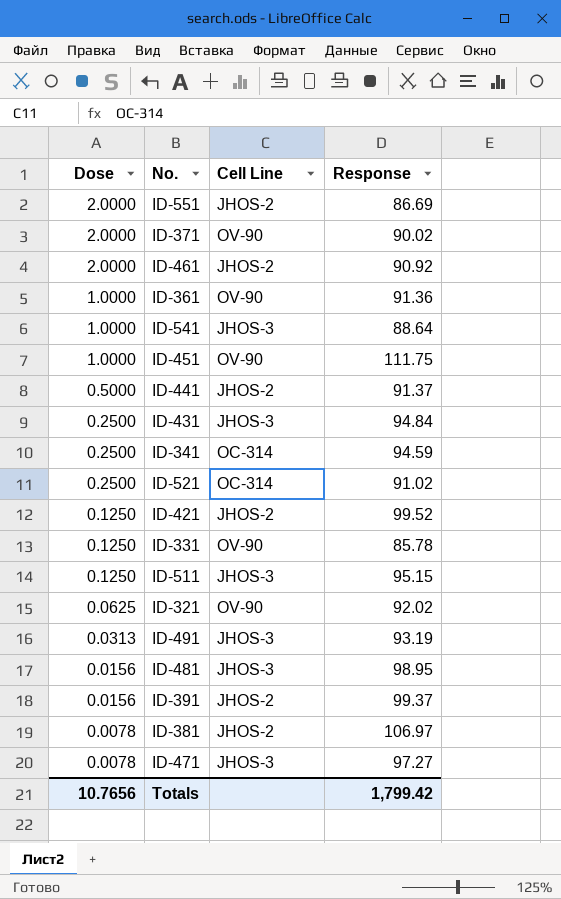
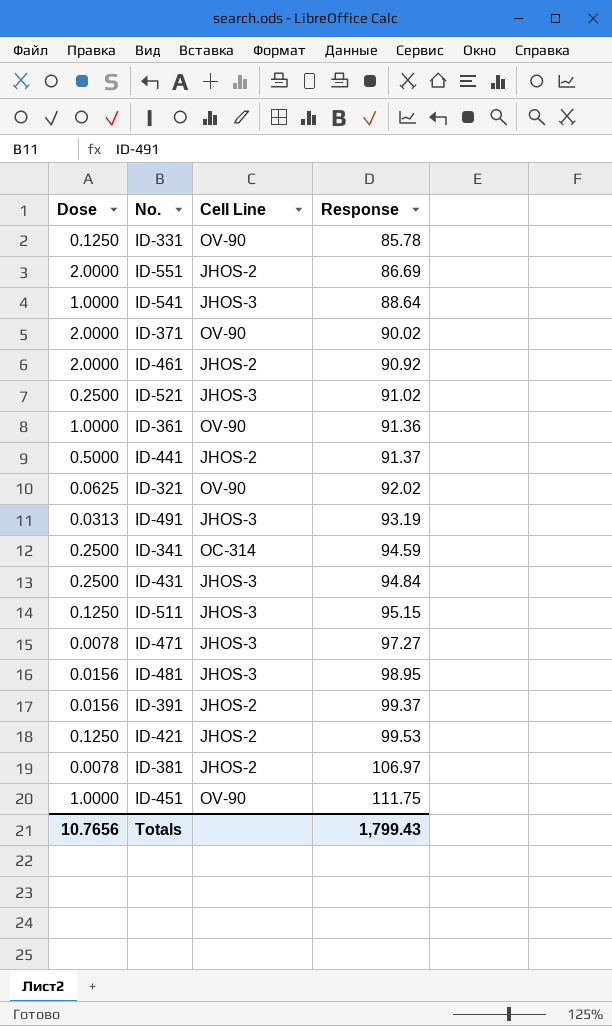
row order: Dose descending -> Response ascending
ID-521 | Cell Line: OC-314 -> JHOS-3
ID-421 | Response: 99.52 -> 99.53
Totals | Response: 1,799.42 -> 1,799.43

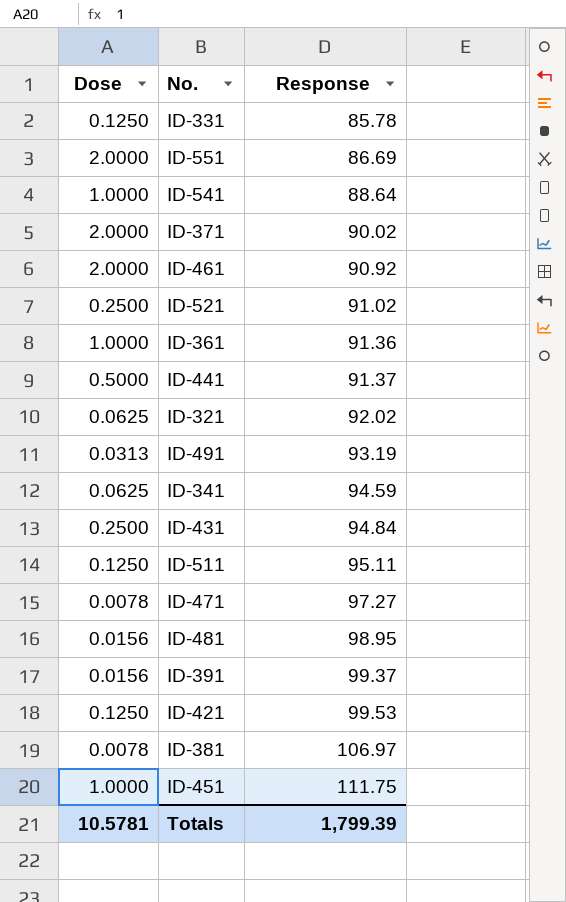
column Cell Line | position: 3 -> none
ID-341 | Dose: 0.2500 -> 0.0625
ID-511 | Response: 95.15 -> 95.11
Totals | Dose: 10.7656 -> 10.5781
Totals | Response: 1,799.43 -> 1,799.39

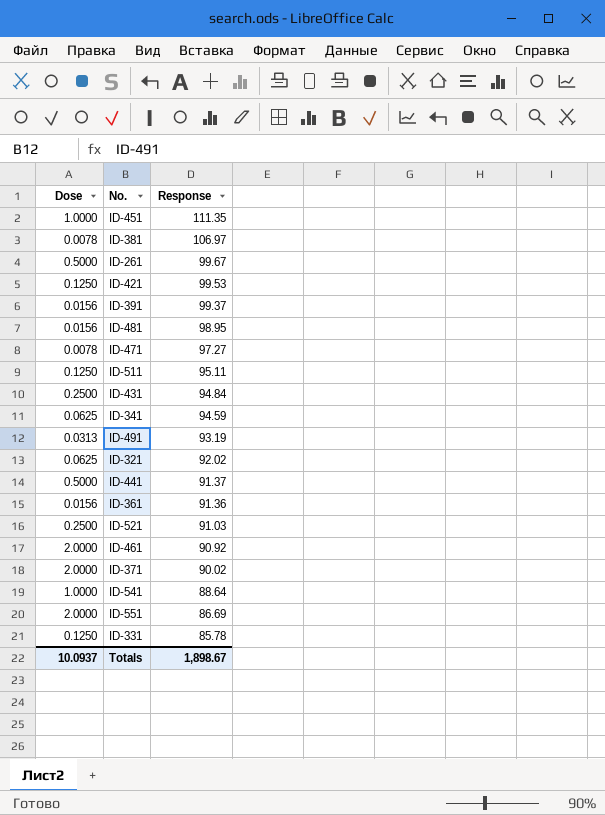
row order: Response ascending -> Response descending
ID-451 | Response: 111.75 -> 111.35
row ID-261: none -> 0.5000 | 99.67
ID-361 | Dose: 1.0000 -> 0.0156
ID-521 | Response: 91.02 -> 91.03
Totals | Dose: 10.5781 -> 10.0937
Totals | Response: 1,799.39 -> 1,898.67

